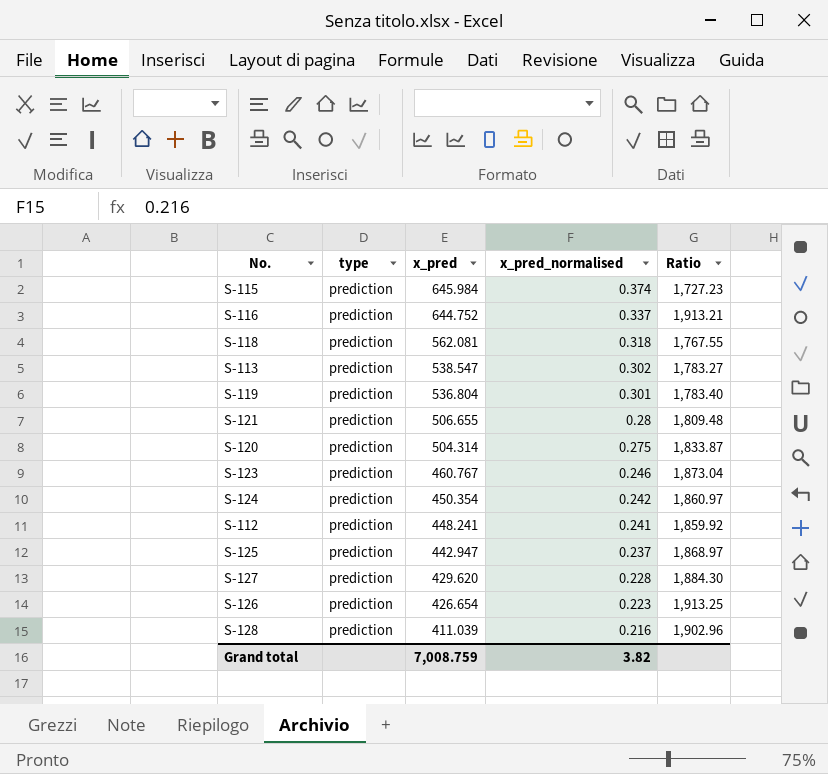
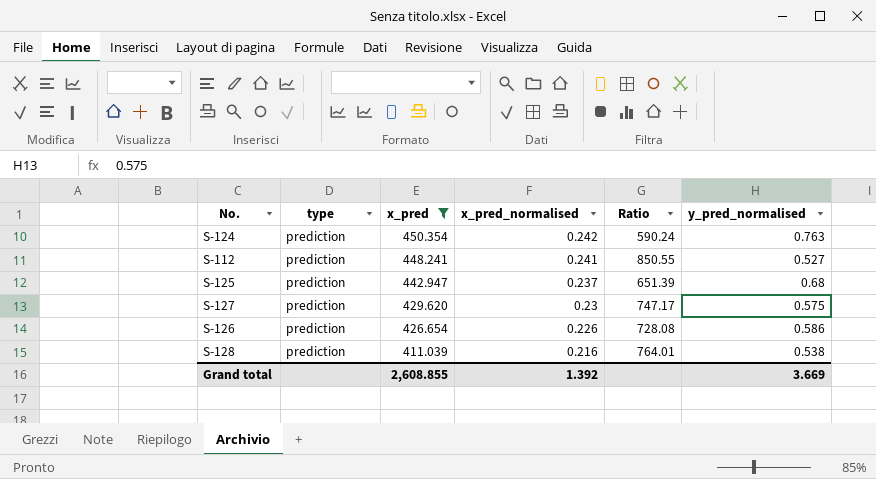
filter: none -> x_pred <= 450.354
column Ratio | formula: [x_pred] / [x_pred_normalised] -> [x_pred] / [y_pred_normalised]
column y_pred_normalised | position: none -> 6
S-127 | x_pred_normalised: 0.228 -> 0.23
S-126 | x_pred_normalised: 0.223 -> 0.226
Grand total | x_pred: 7,008.759 -> 2,608.855
Grand total | x_pred_normalised: 3.82 -> 1.392

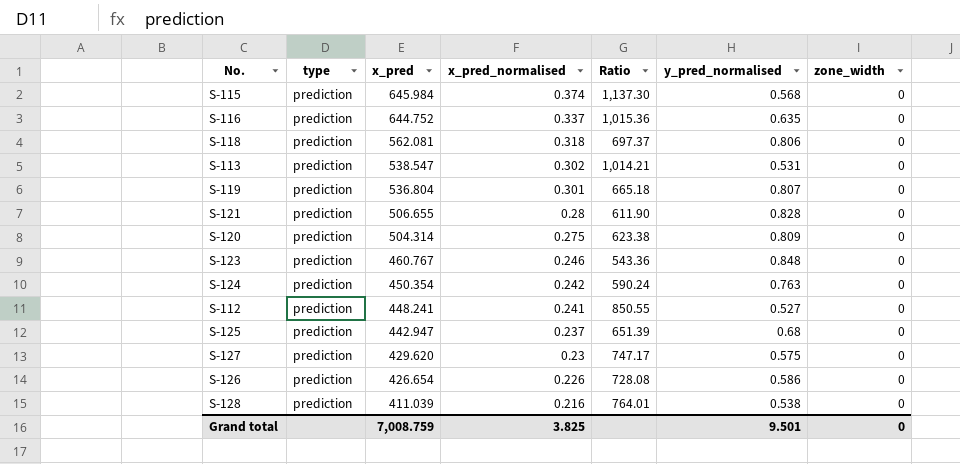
filter: x_pred <= 450.354 -> none
column zone_width | position: none -> 7
Grand total | x_pred: 2,608.855 -> 7,008.759
Grand total | x_pred_normalised: 1.392 -> 3.825
Grand total | y_pred_normalised: 3.669 -> 9.501

